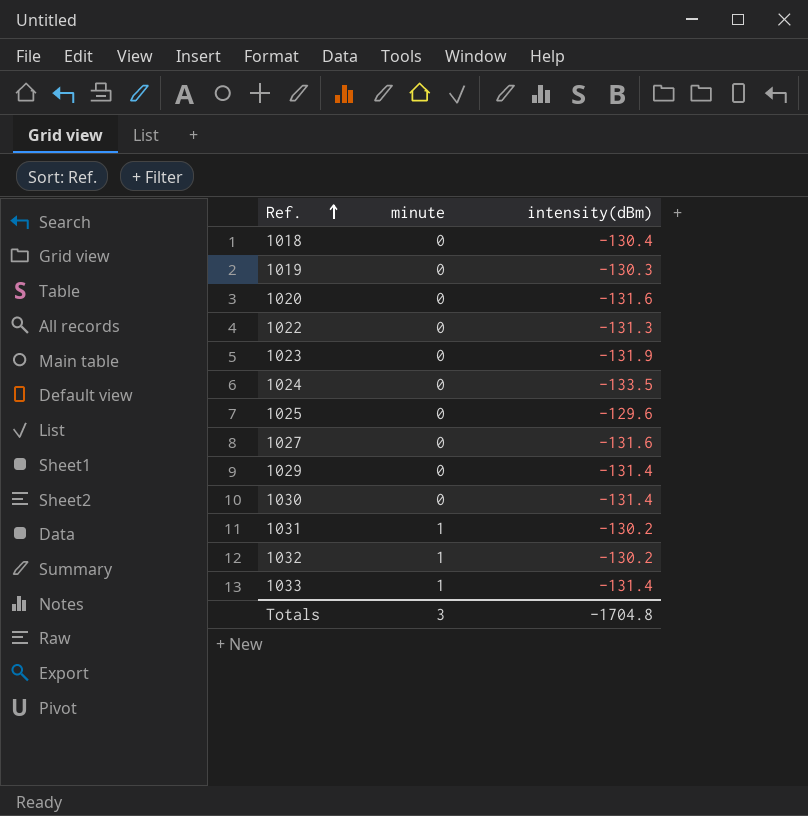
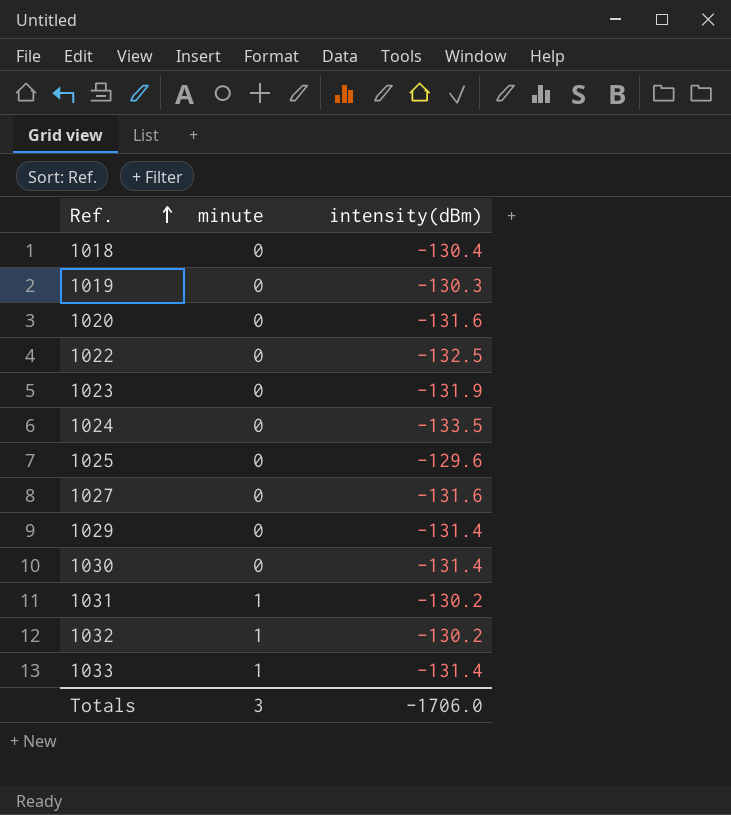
1022 | intensity(dBm): -131.3 -> -132.5
Totals | intensity(dBm): -1704.8 -> -1706.0

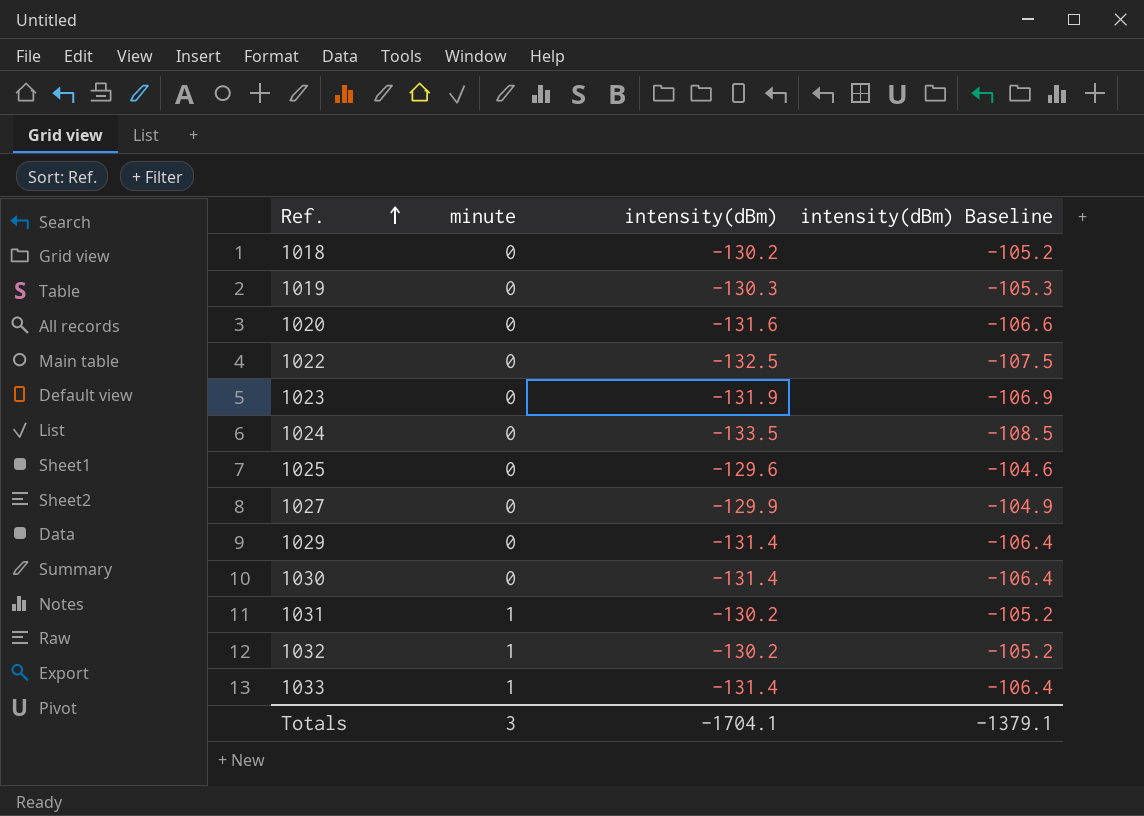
column intensity(dBm) Baseline | formula: none -> [intensity(dBm)] + 25
1018 | intensity(dBm): -130.4 -> -130.2
1027 | intensity(dBm): -131.6 -> -129.9
Totals | intensity(dBm): -1706.0 -> -1704.1

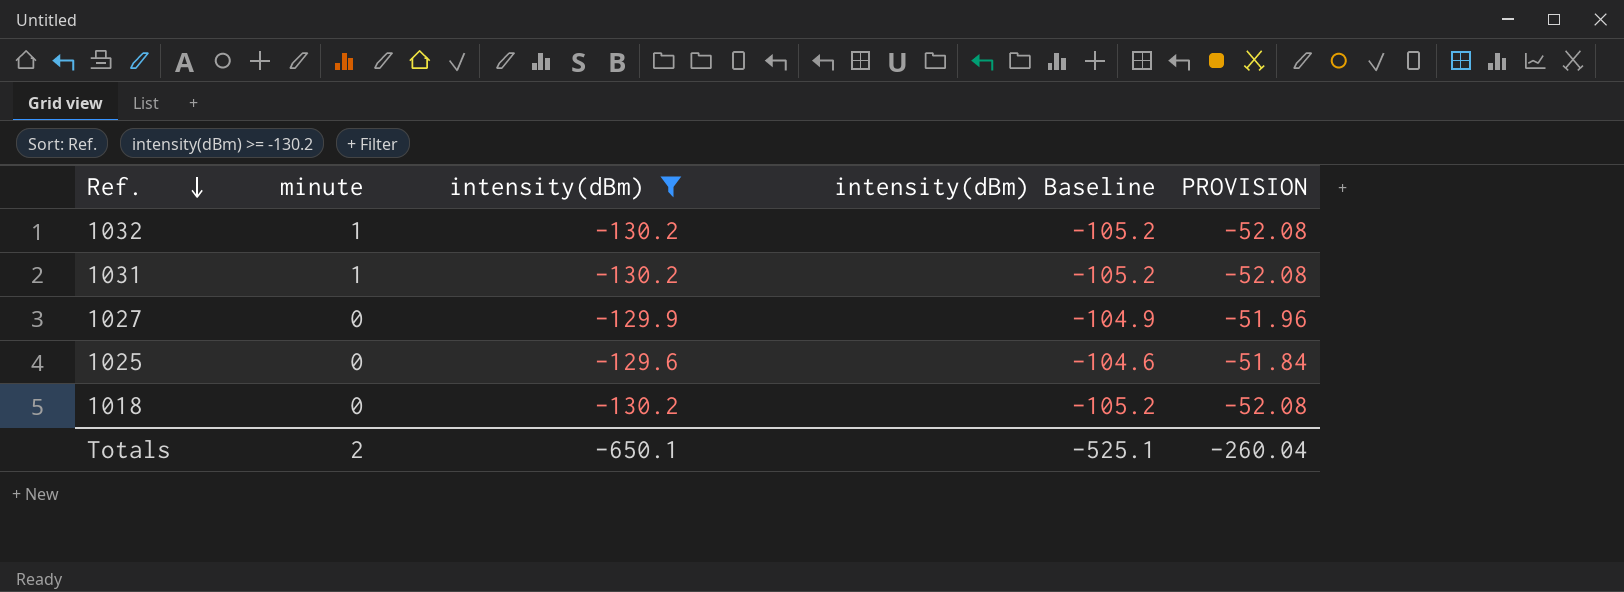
filter: none -> intensity(dBm) >= -130.2
row order: Ref. ascending -> Ref. descending
column PROVISION | formula: none -> [intensity(dBm)] * 0.4
Totals | minute: 3 -> 2
Totals | intensity(dBm): -1704.1 -> -650.1
Totals | intensity(dBm) Baseline: -1379.1 -> -525.1

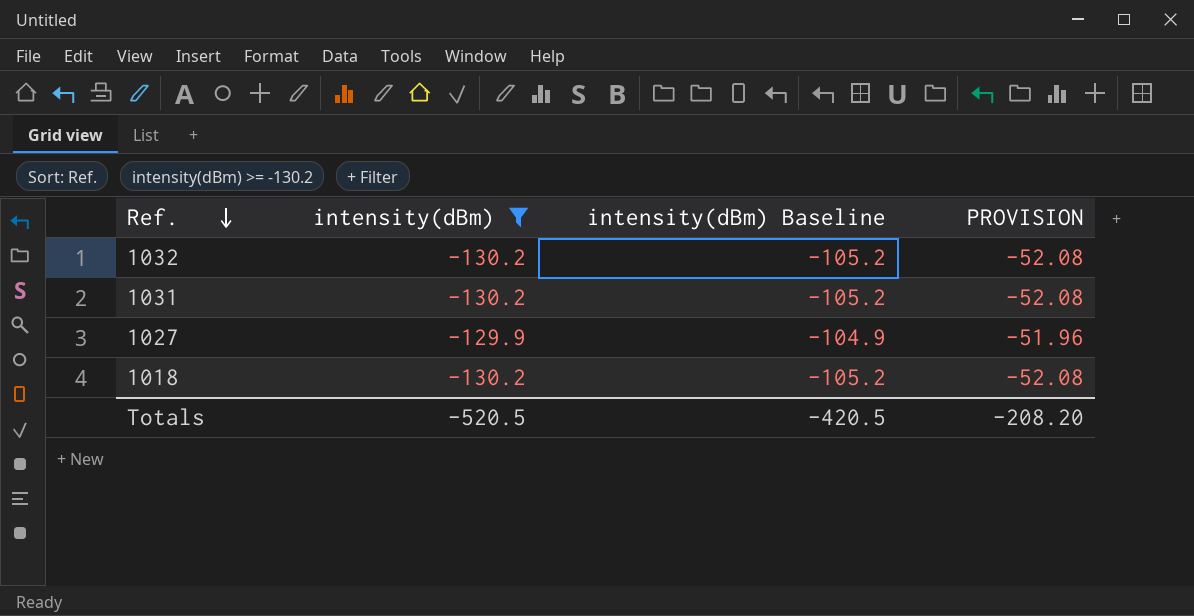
column minute | position: 2 -> none
row 1025: 0 | -129.6 | -104.6 | -51.84 -> none
Totals | intensity(dBm): -650.1 -> -520.5
Totals | intensity(dBm) Baseline: -525.1 -> -420.5
Totals | PROVISION: -260.04 -> -208.20

